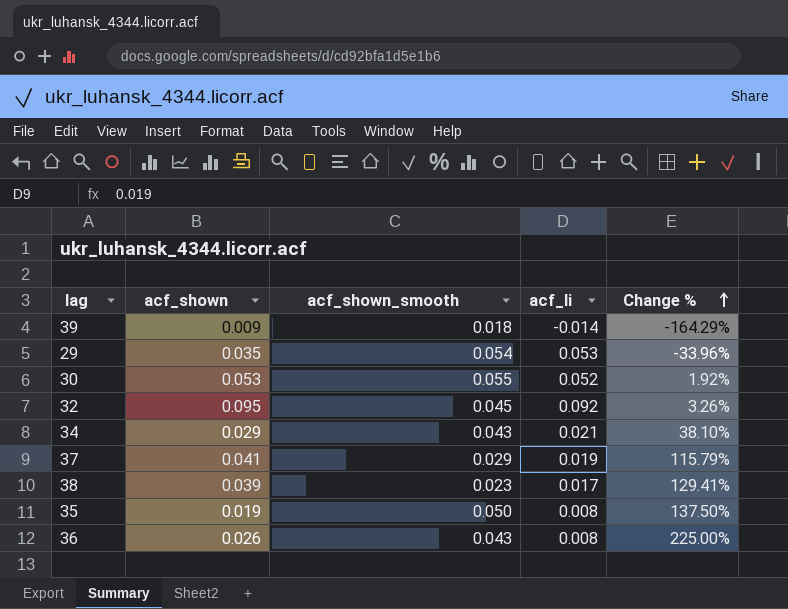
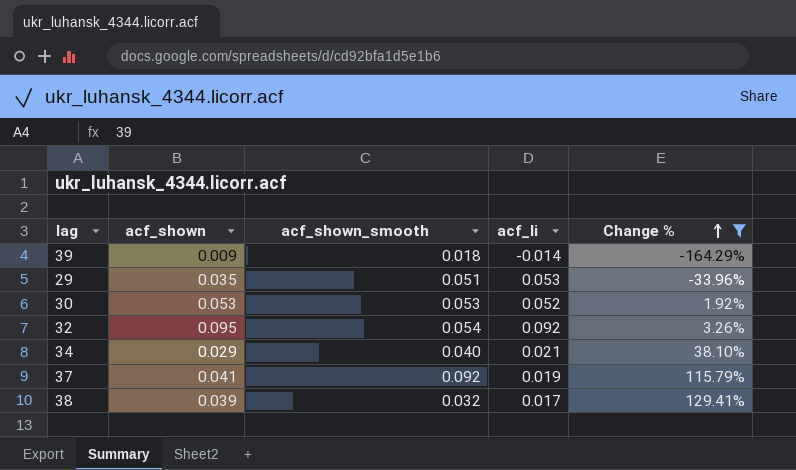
filter: none -> Change % <= 129.41%
29 | acf_shown_smooth: 0.054 -> 0.051
30 | acf_shown_smooth: 0.055 -> 0.053
32 | acf_shown_smooth: 0.045 -> 0.054
34 | acf_shown_smooth: 0.043 -> 0.040
37 | acf_shown_smooth: 0.029 -> 0.092
38 | acf_shown_smooth: 0.023 -> 0.032

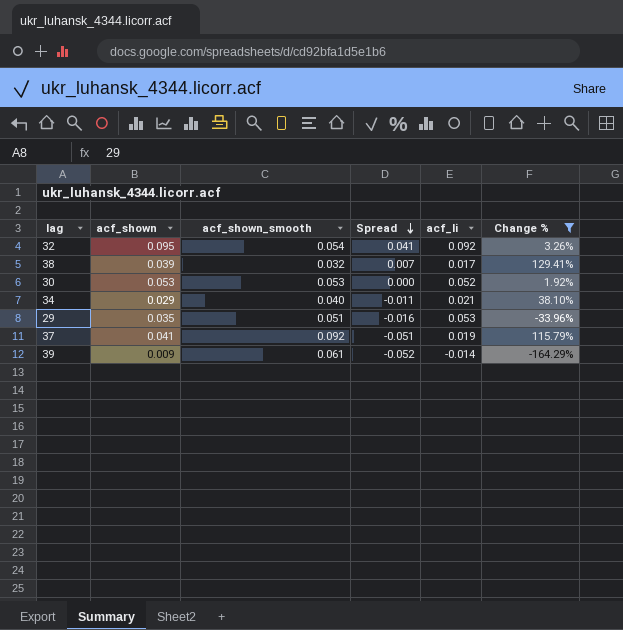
row order: Change % ascending -> Spread descending
column Spread | formula: none -> [acf_shown] - [acf_shown_smooth]
39 | acf_shown_smooth: 0.018 -> 0.061

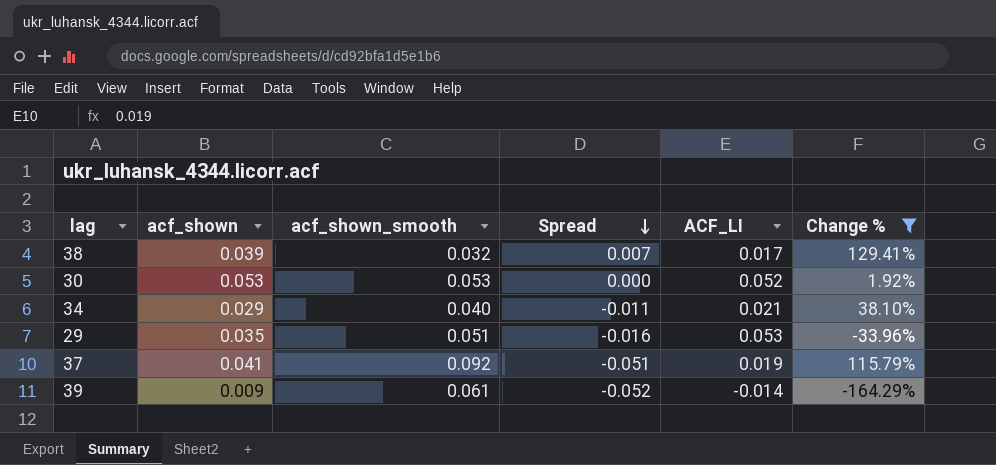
column name: acf_li -> ACF_LI
row 32: 0.095 | 0.054 | 0.041 | 0.092 | 3.26% -> none

